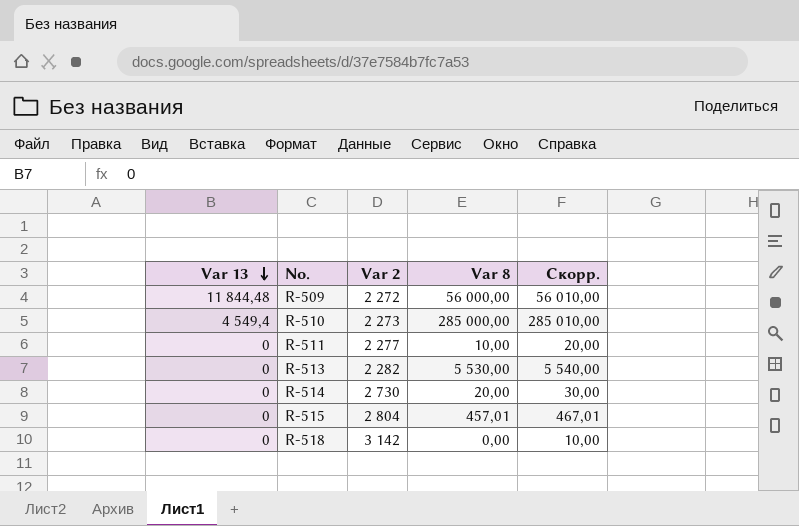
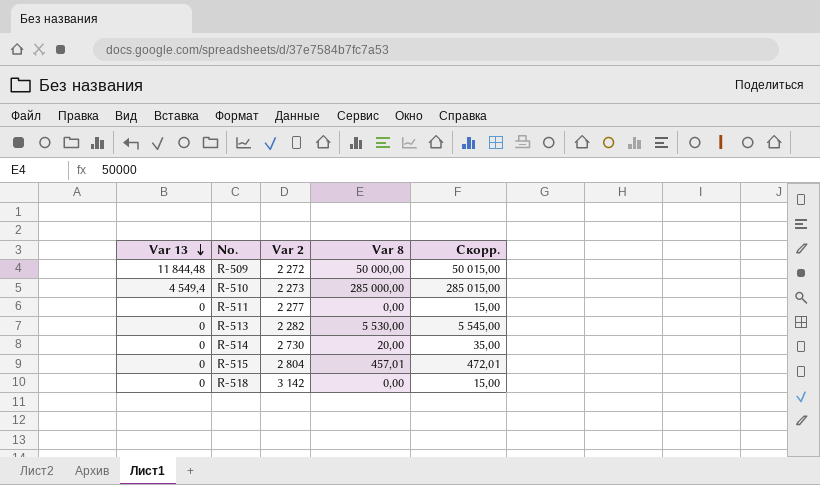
column Скорр. | formula: [Var 8] + 10 -> [Var 8] + 15
R-509 | Var 8: 56 000,00 -> 50 000,00
R-511 | Var 8: 10,00 -> 0,00

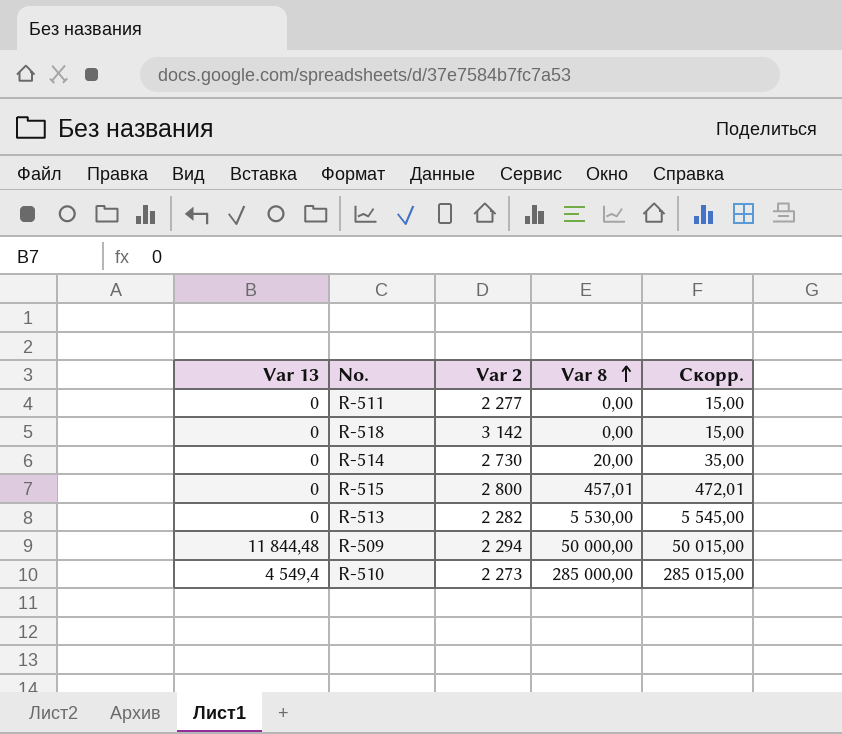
row order: Var 13 descending -> Var 8 ascending
R-515 | Var 2: 2 804 -> 2 800
R-509 | Var 2: 2 272 -> 2 294

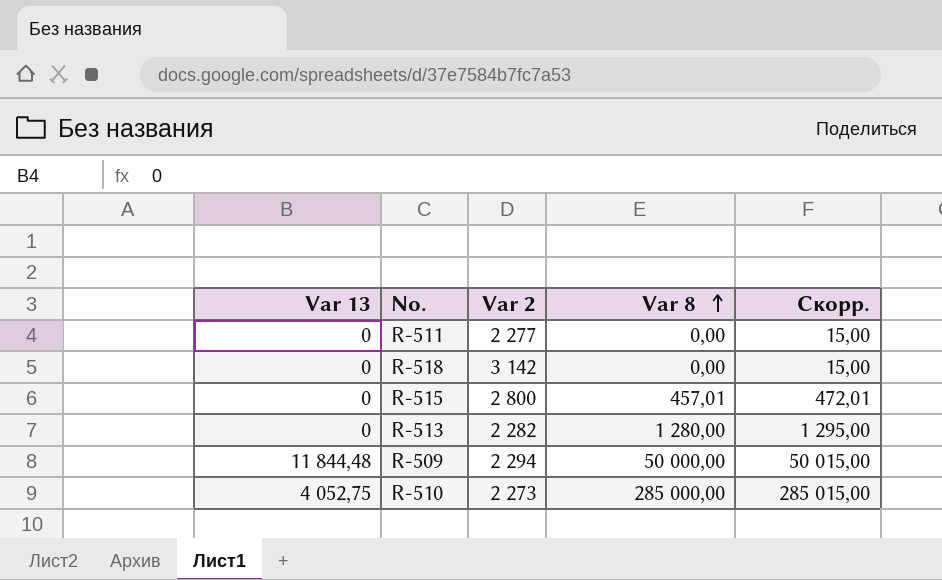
row R-514: 0 | 2 730 | 20,00 | 35,00 -> none
R-513 | Var 8: 5 530,00 -> 1 280,00
R-513 | Скорр.: 5 545,00 -> 1 295,00
R-510 | Var 13: 4 549,4 -> 4 052,75

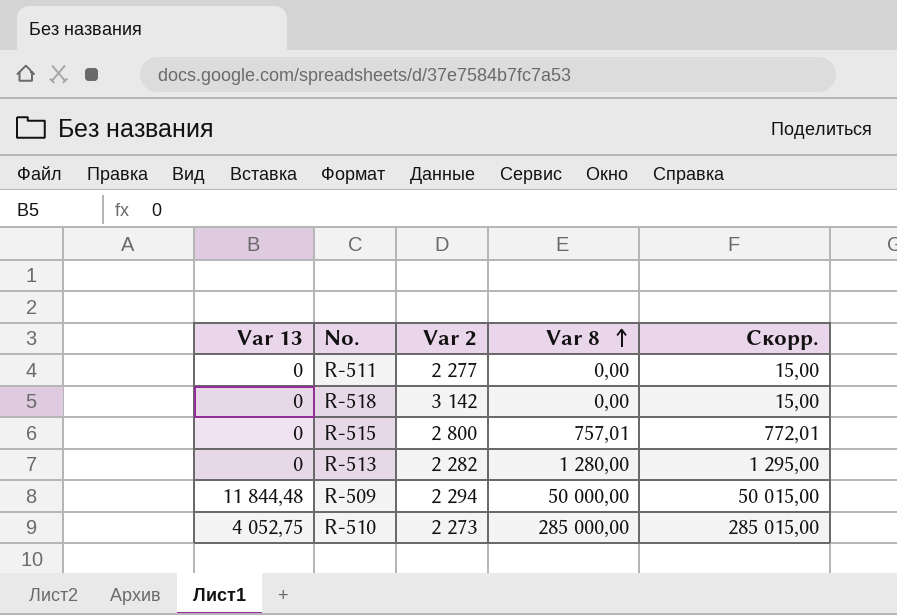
R-515 | Var 8: 457,01 -> 757,01
R-515 | Скорр.: 472,01 -> 772,01

